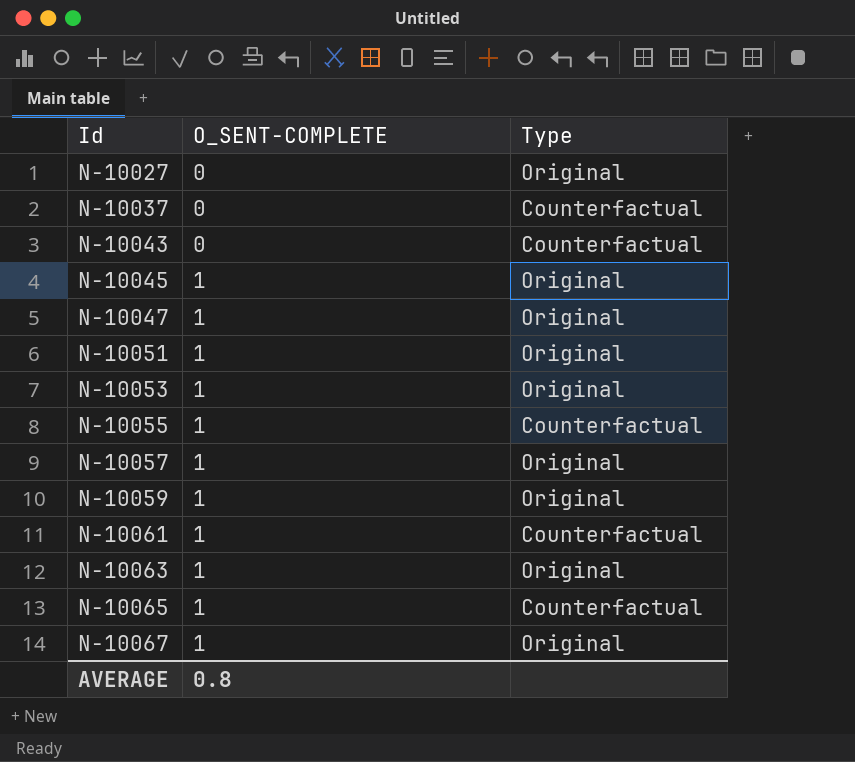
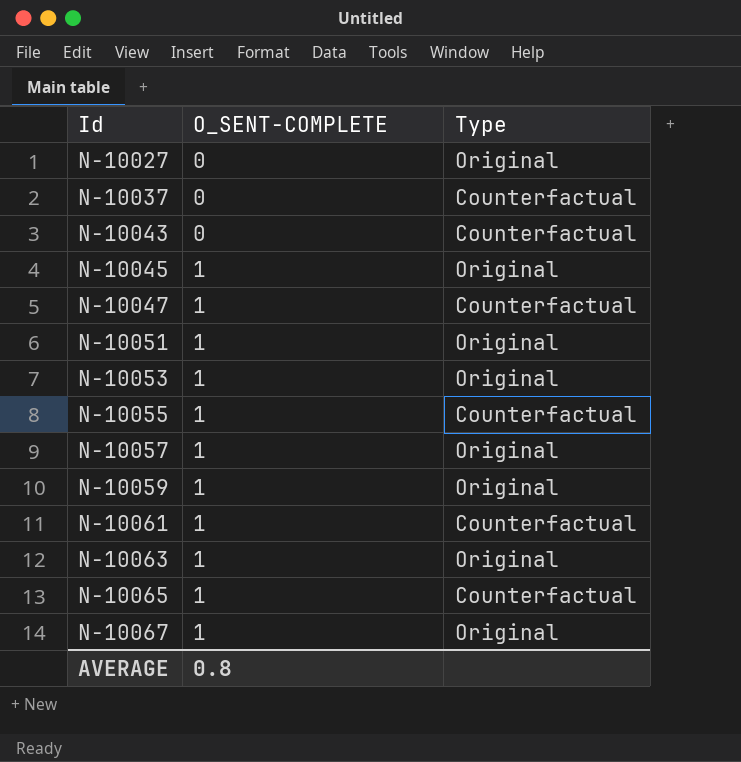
N-10047 | Type: Original -> Counterfactual

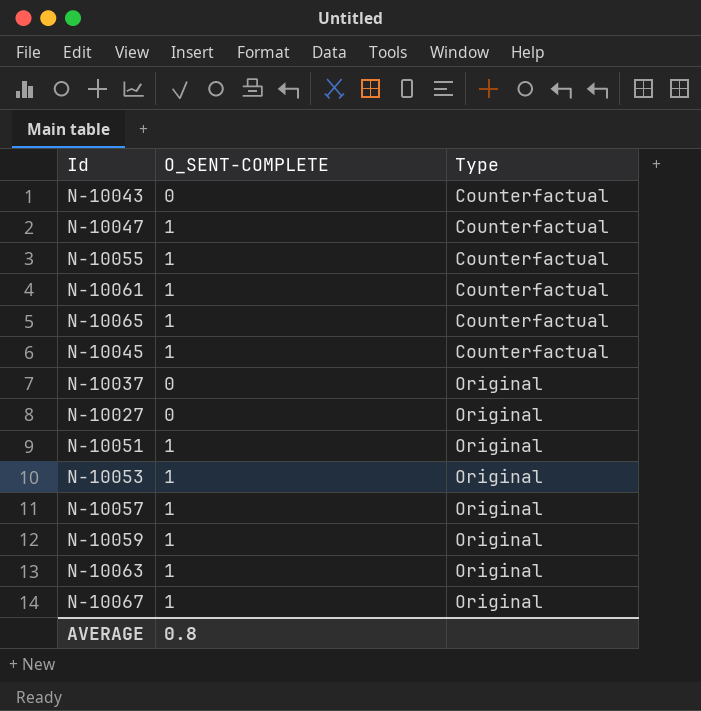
row order: Id ascending -> Type ascending
N-10045 | Type: Original -> Counterfactual
N-10037 | Type: Counterfactual -> Original

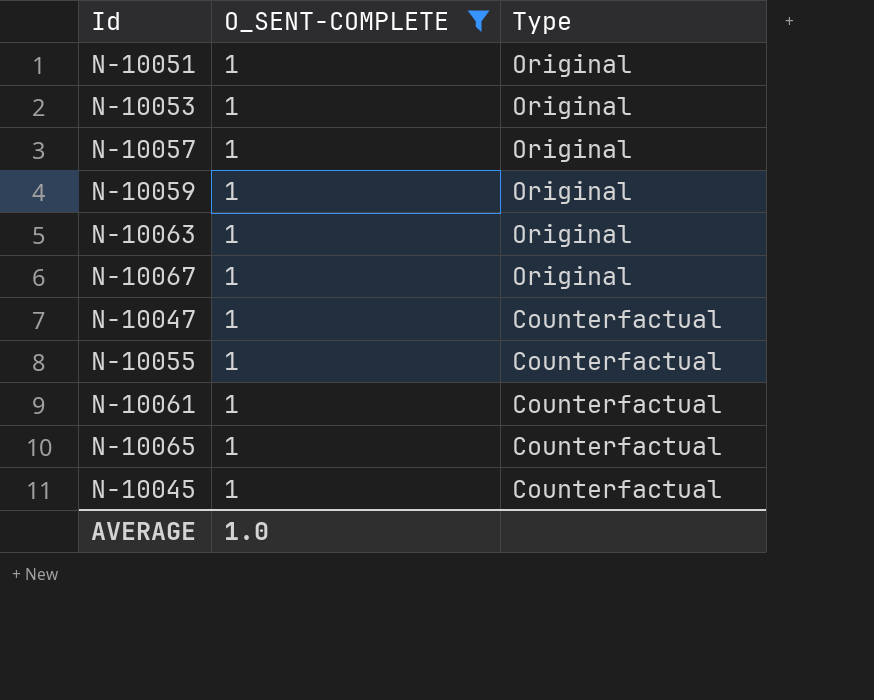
filter: none -> O_SENT-COMPLETE = 1
row order: Type ascending -> Type descending
AVERAGE | O_SENT-COMPLETE: 0.8 -> 1.0

